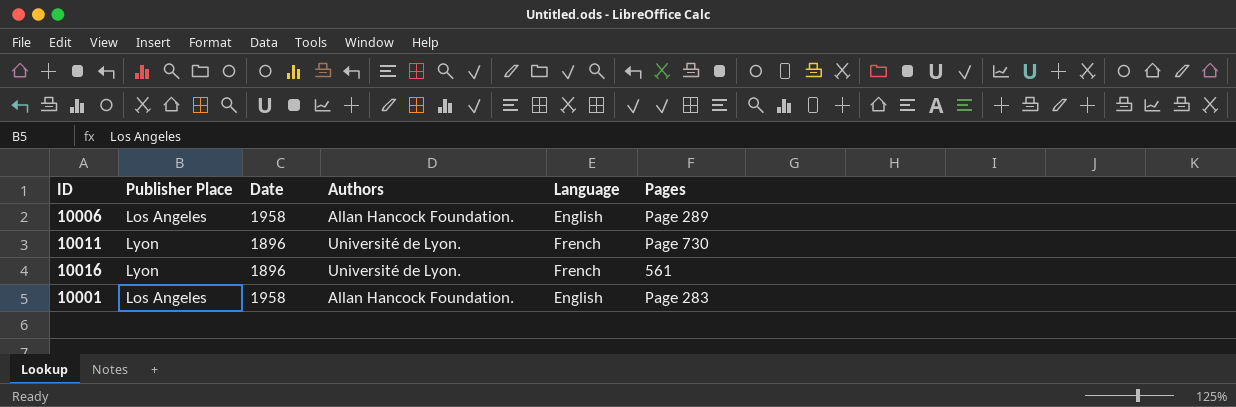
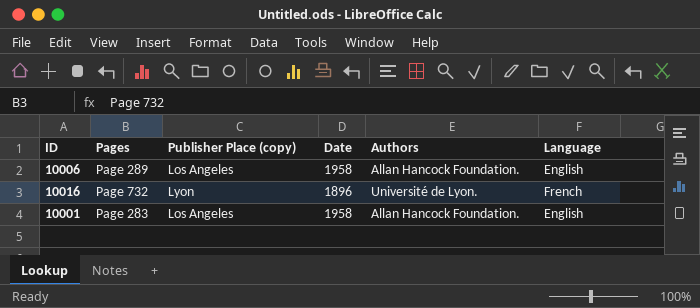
column Pages | position: 6 -> 2
column name: Publisher Place -> Publisher Place (copy)
row 10011: Lyon | 1896 | Université de Lyon. | French | Page 730 -> none
10016 | Pages: 561 -> Page 732

